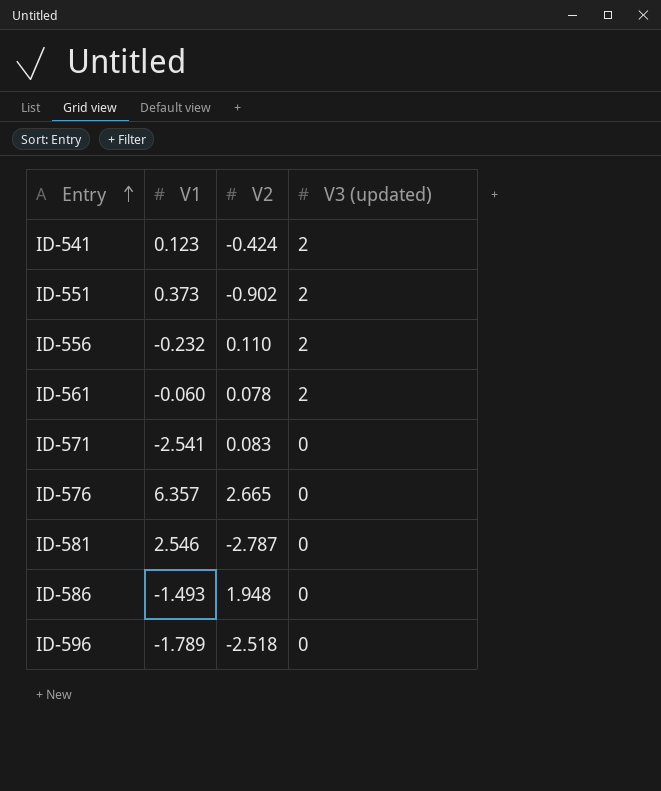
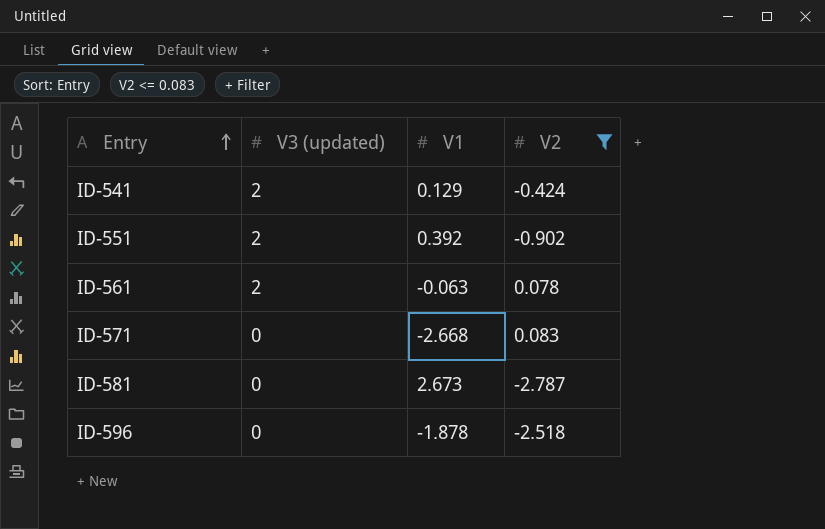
filter: none -> V2 <= 0.083
column V3 (updated) | position: 4 -> 2
ID-541 | V1: 0.123 -> 0.129
ID-551 | V1: 0.373 -> 0.392
ID-561 | V1: -0.060 -> -0.063
ID-571 | V1: -2.541 -> -2.668
ID-581 | V1: 2.546 -> 2.673
ID-596 | V1: -1.789 -> -1.878

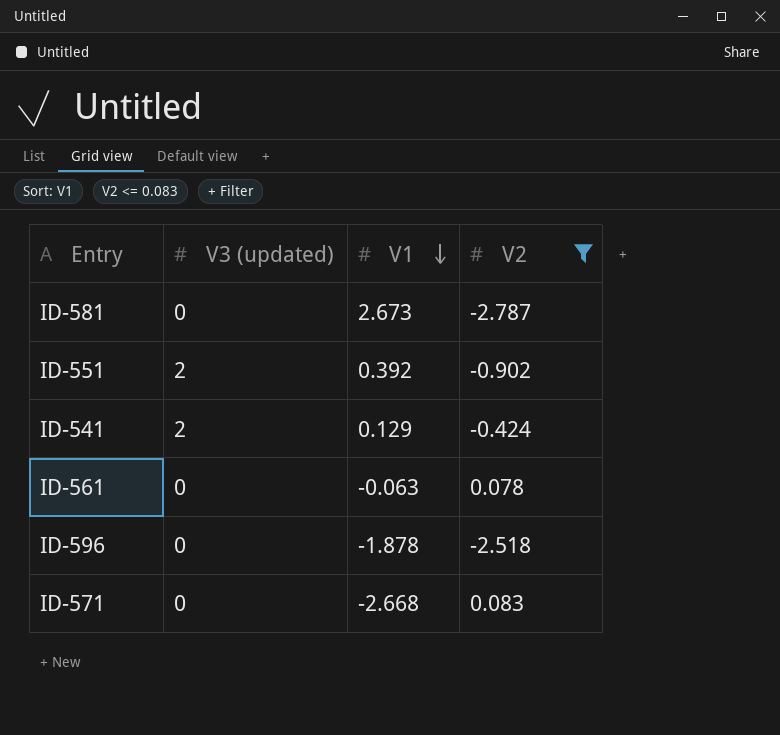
row order: Entry ascending -> V1 descending
ID-561 | V3 (updated): 2 -> 0

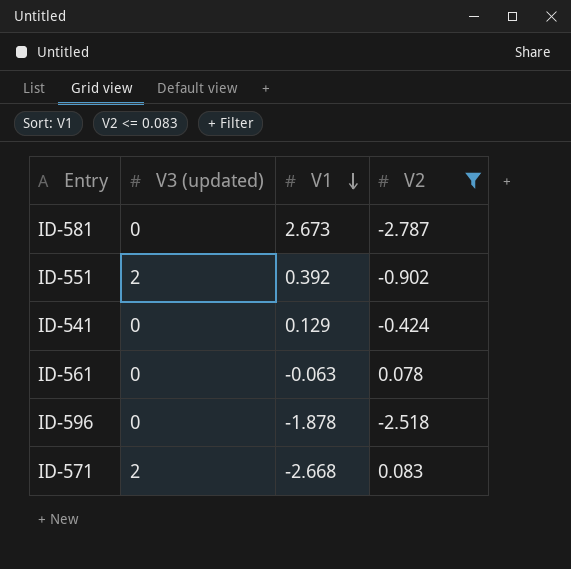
ID-541 | V3 (updated): 2 -> 0
ID-571 | V3 (updated): 0 -> 2

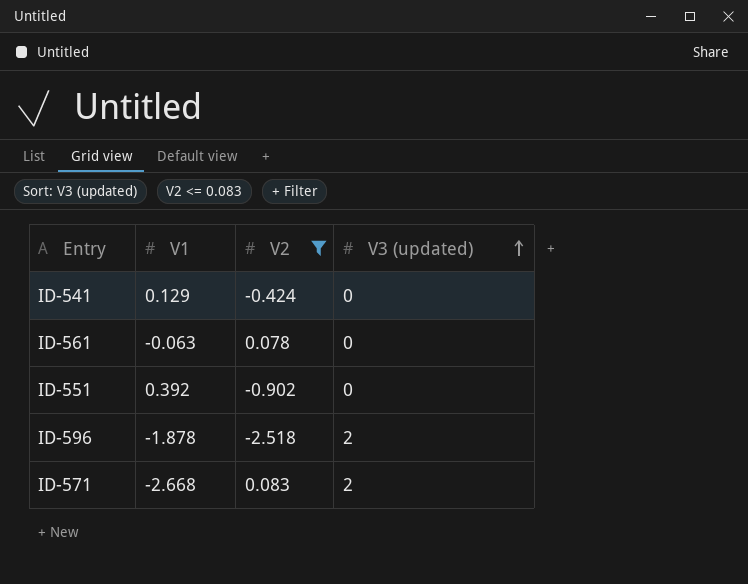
row order: V1 descending -> V3 (updated) ascending
column V3 (updated) | position: 2 -> 4
row ID-581: 0 | 2.673 | -2.787 -> none
ID-551 | V3 (updated): 2 -> 0
ID-596 | V3 (updated): 0 -> 2

